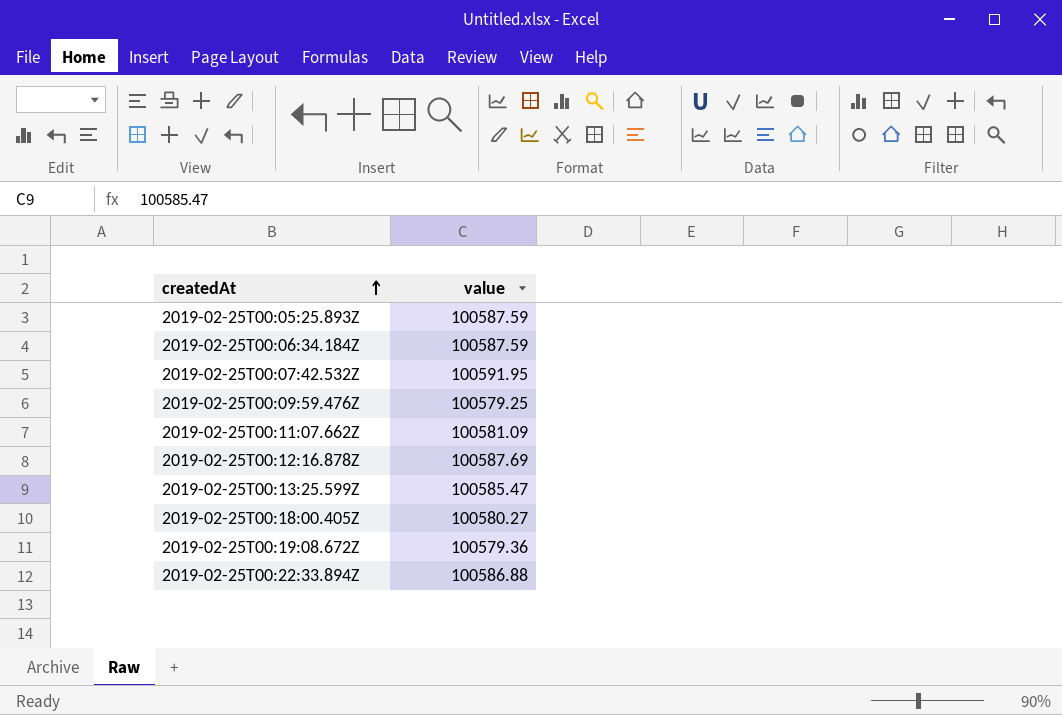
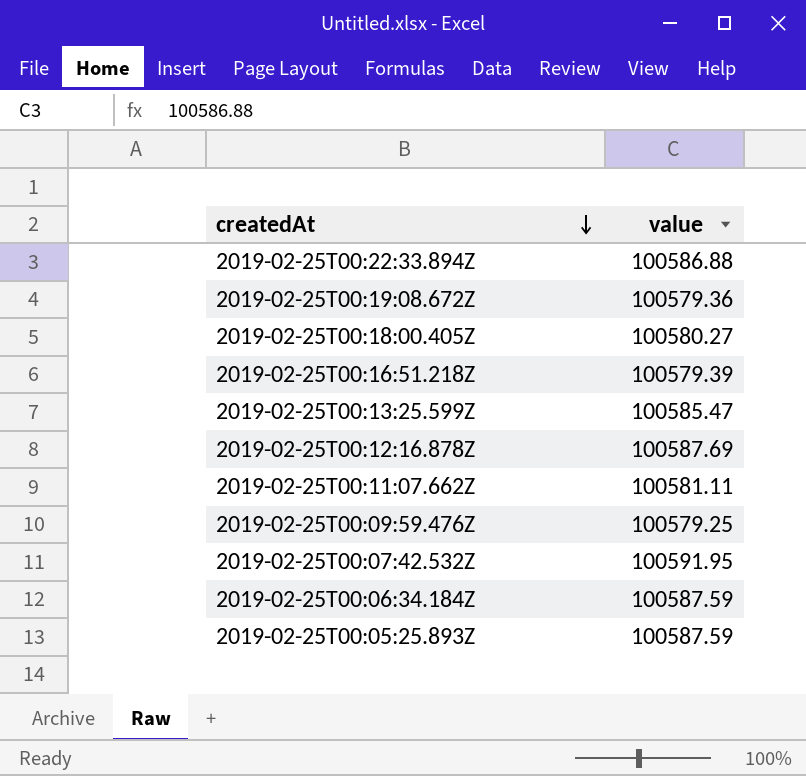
row order: createdAt ascending -> createdAt descending
row 2019-02-25T00:16:51.218Z: none -> 100579.39
2019-02-25T00:11:07.662Z | value: 100581.09 -> 100581.11

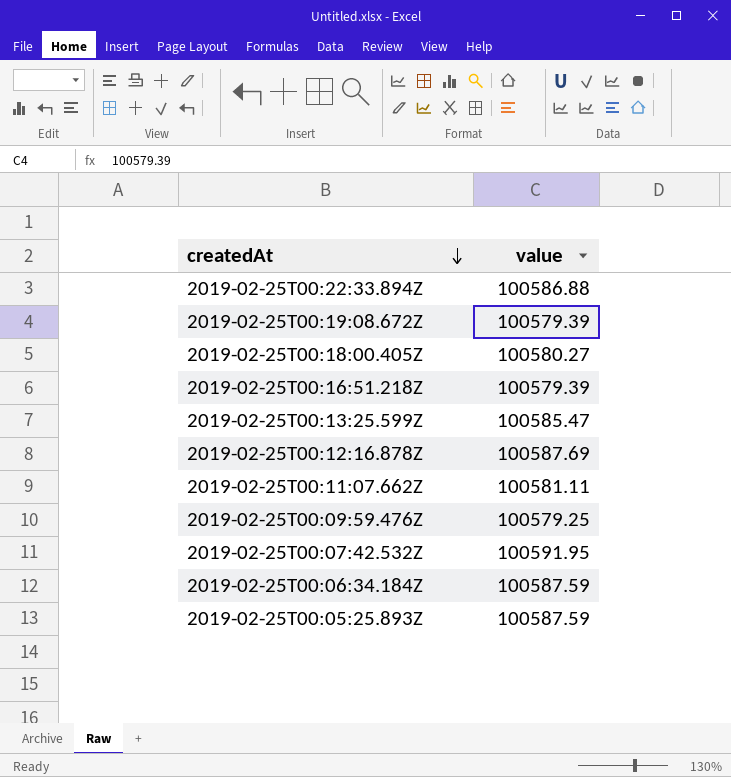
2019-02-25T00:19:08.672Z | value: 100579.36 -> 100579.39

